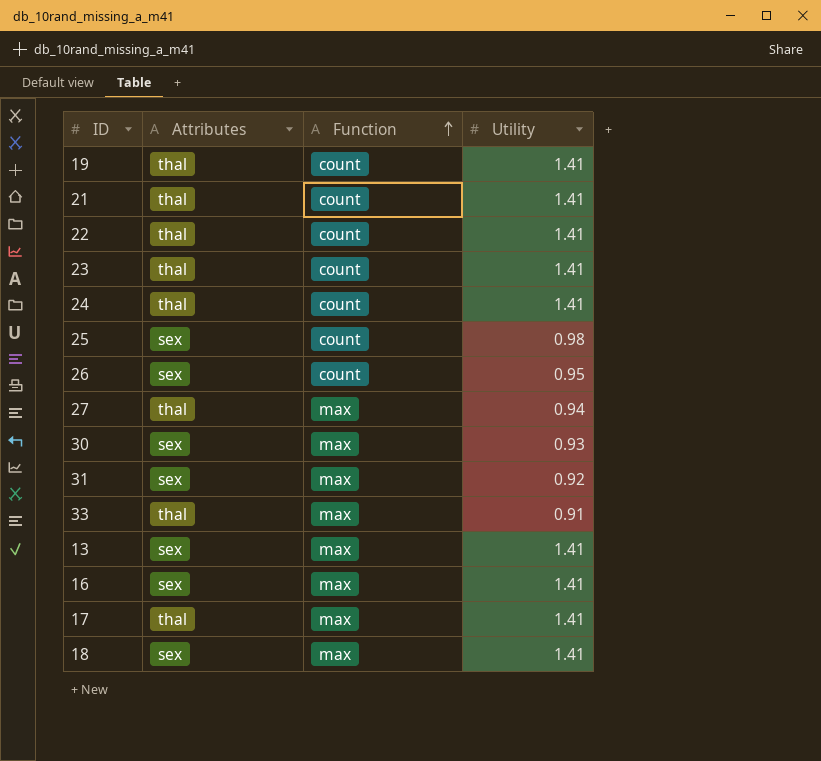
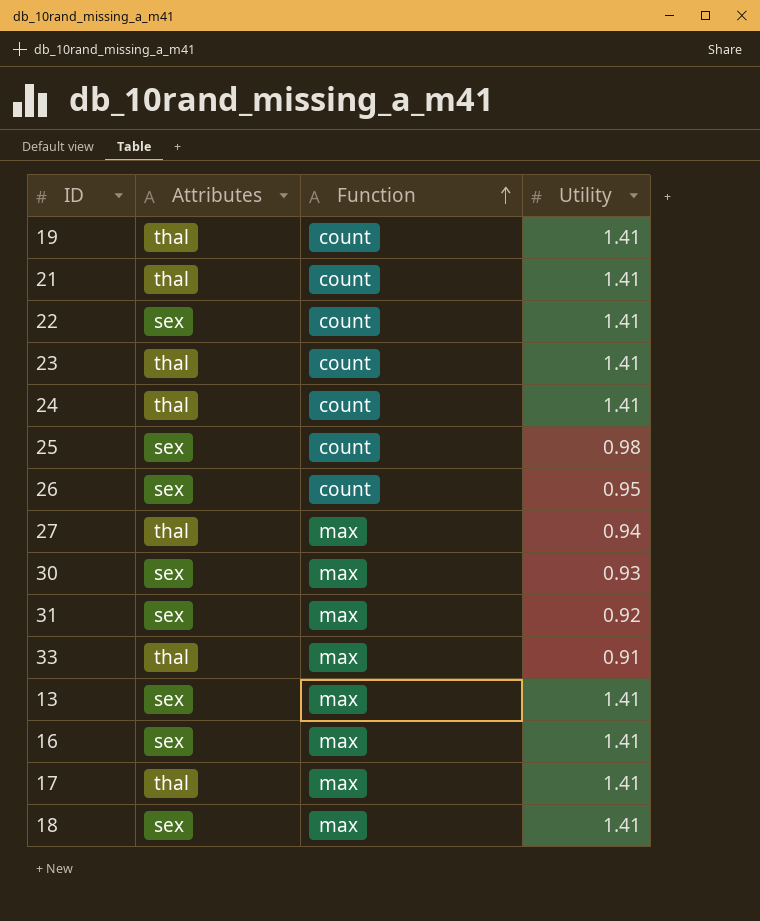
22 | Attributes: thal -> sex

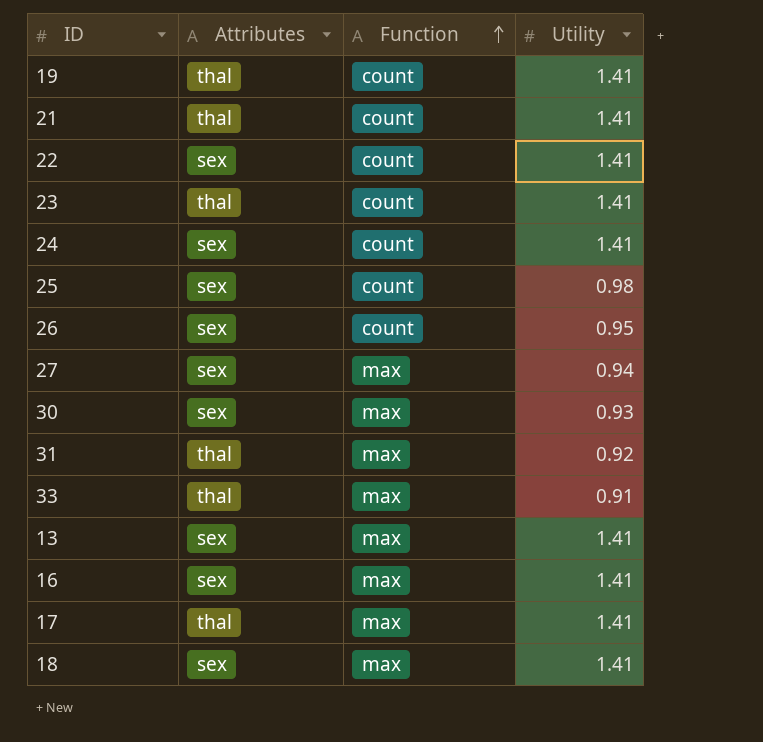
24 | Attributes: thal -> sex
27 | Attributes: thal -> sex
31 | Attributes: sex -> thal

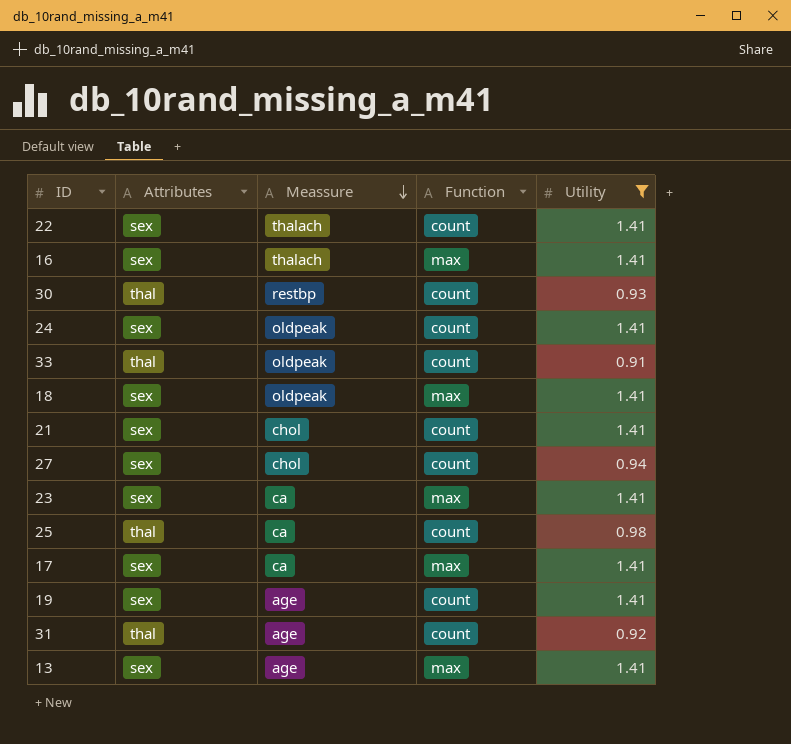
filter: none -> Utility != 0.95
row order: Function ascending -> Meassure descending
column Meassure | position: none -> 3
30 | Attributes: sex -> thal
30 | Function: max -> count
33 | Function: max -> count
21 | Attributes: thal -> sex
27 | Function: max -> count
23 | Attributes: thal -> sex
23 | Function: count -> max
25 | Attributes: sex -> thal
17 | Attributes: thal -> sex
19 | Attributes: thal -> sex
31 | Function: max -> count

